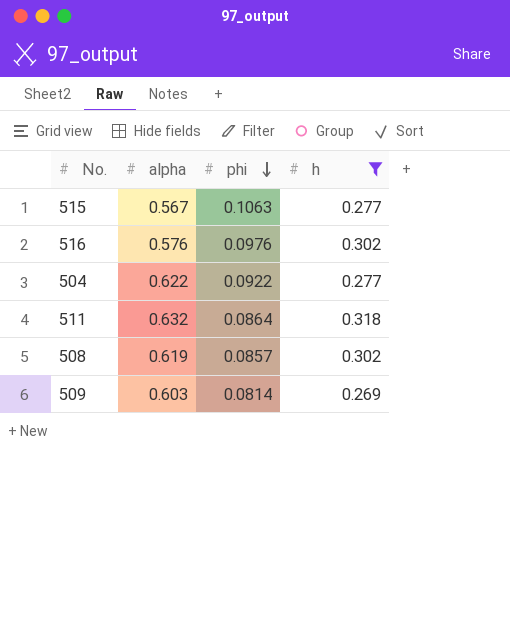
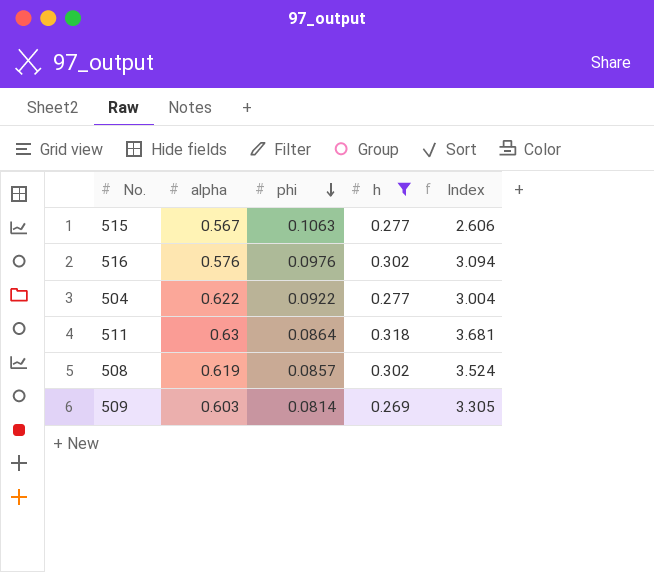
column Index | formula: none -> [h] / [phi]
511 | alpha: 0.632 -> 0.63

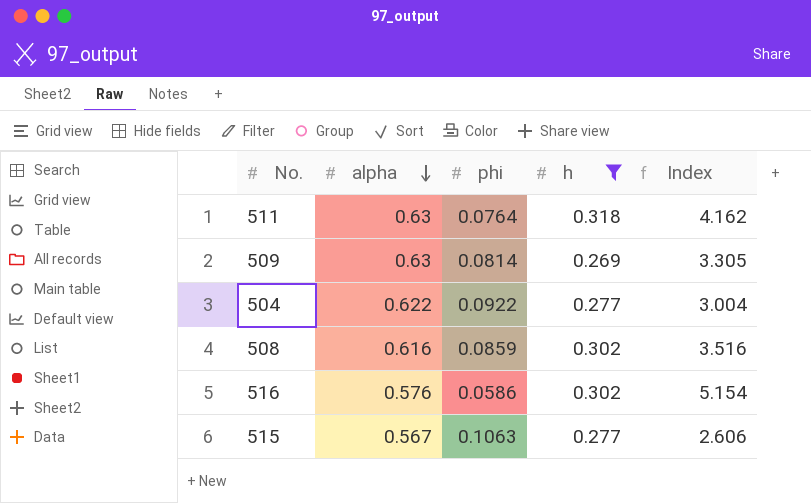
row order: phi descending -> alpha descending
511 | phi: 0.0864 -> 0.0764
511 | Index: 3.681 -> 4.162
509 | alpha: 0.603 -> 0.63
508 | alpha: 0.619 -> 0.616
508 | phi: 0.0857 -> 0.0859
508 | Index: 3.524 -> 3.516
516 | phi: 0.0976 -> 0.0586
516 | Index: 3.094 -> 5.154

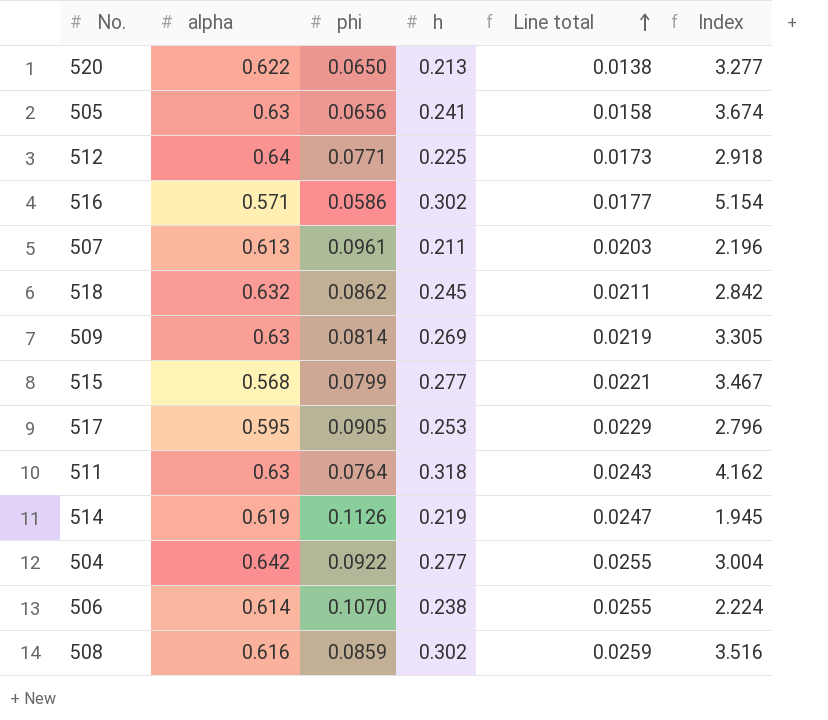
filter: h >= 0.269 -> none
row order: alpha descending -> Line total ascending
column Line total | formula: none -> [phi] * [h]
516 | alpha: 0.576 -> 0.571
515 | alpha: 0.567 -> 0.568
515 | phi: 0.1063 -> 0.0799
515 | Index: 2.606 -> 3.467
504 | alpha: 0.622 -> 0.642

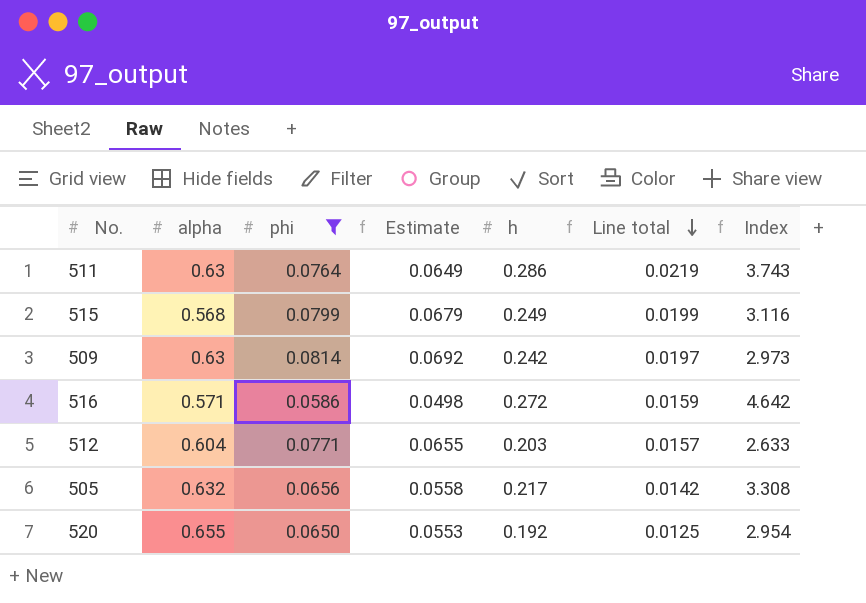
filter: none -> phi <= 0.0814
row order: Line total ascending -> Line total descending
column Estimate | formula: none -> [phi] * 0.85
511 | h: 0.318 -> 0.286
511 | Line total: 0.0243 -> 0.0219
511 | Index: 4.162 -> 3.743
515 | h: 0.277 -> 0.249
515 | Line total: 0.0221 -> 0.0199
515 | Index: 3.467 -> 3.116
509 | h: 0.269 -> 0.242
509 | Line total: 0.0219 -> 0.0197
509 | Index: 3.305 -> 2.973
516 | h: 0.302 -> 0.272
516 | Line total: 0.0177 -> 0.0159
516 | Index: 5.154 -> 4.642
512 | alpha: 0.64 -> 0.604
512 | h: 0.225 -> 0.203
512 | Line total: 0.0173 -> 0.0157
512 | Index: 2.918 -> 2.633
505 | alpha: 0.63 -> 0.632
505 | h: 0.241 -> 0.217
505 | Line total: 0.0158 -> 0.0142
505 | Index: 3.674 -> 3.308
520 | alpha: 0.622 -> 0.655
520 | h: 0.213 -> 0.192
520 | Line total: 0.0138 -> 0.0125
520 | Index: 3.277 -> 2.954

